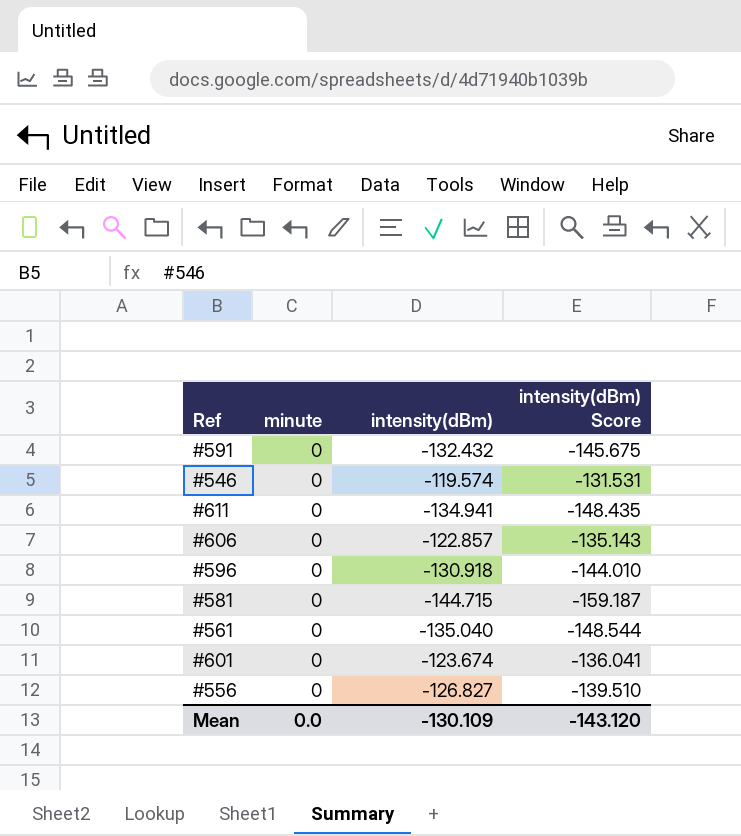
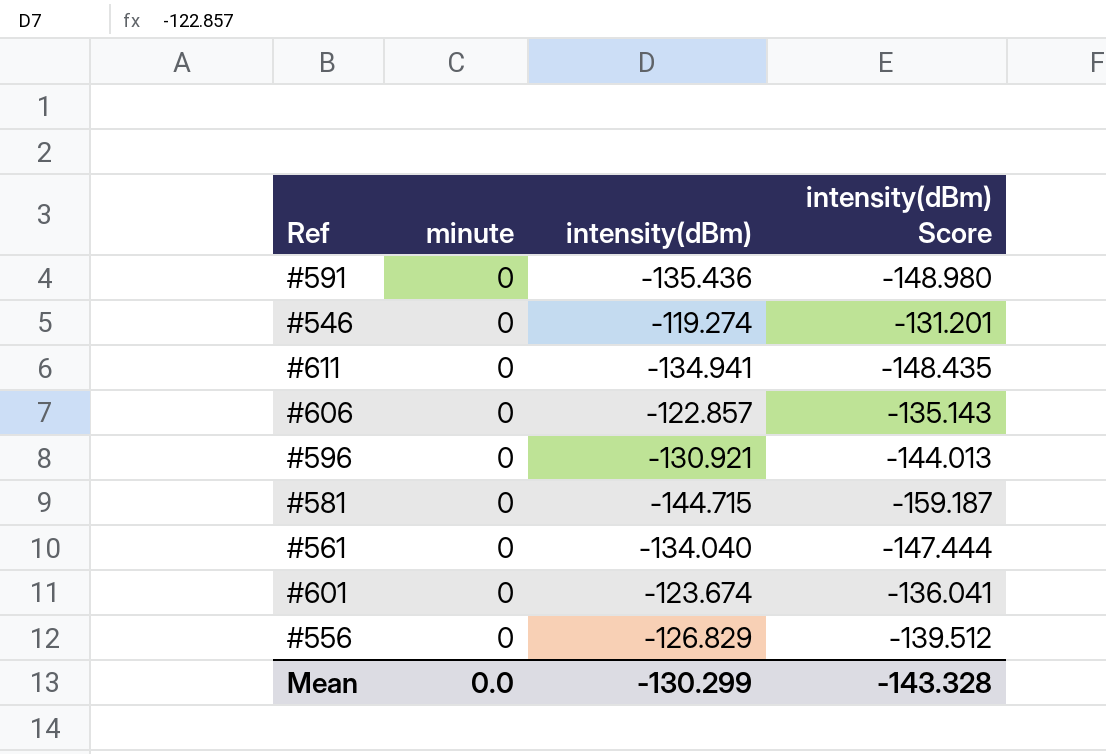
#591 | intensity(dBm): -132.432 -> -135.436
#591 | intensity(dBm) Score: -145.675 -> -148.980
#546 | intensity(dBm): -119.574 -> -119.274
#546 | intensity(dBm) Score: -131.531 -> -131.201
#596 | intensity(dBm): -130.918 -> -130.921
#596 | intensity(dBm) Score: -144.010 -> -144.013
#561 | intensity(dBm): -135.040 -> -134.040
#561 | intensity(dBm) Score: -148.544 -> -147.444
#556 | intensity(dBm): -126.827 -> -126.829
#556 | intensity(dBm) Score: -139.510 -> -139.512
Mean | intensity(dBm): -130.109 -> -130.299
Mean | intensity(dBm) Score: -143.120 -> -143.328

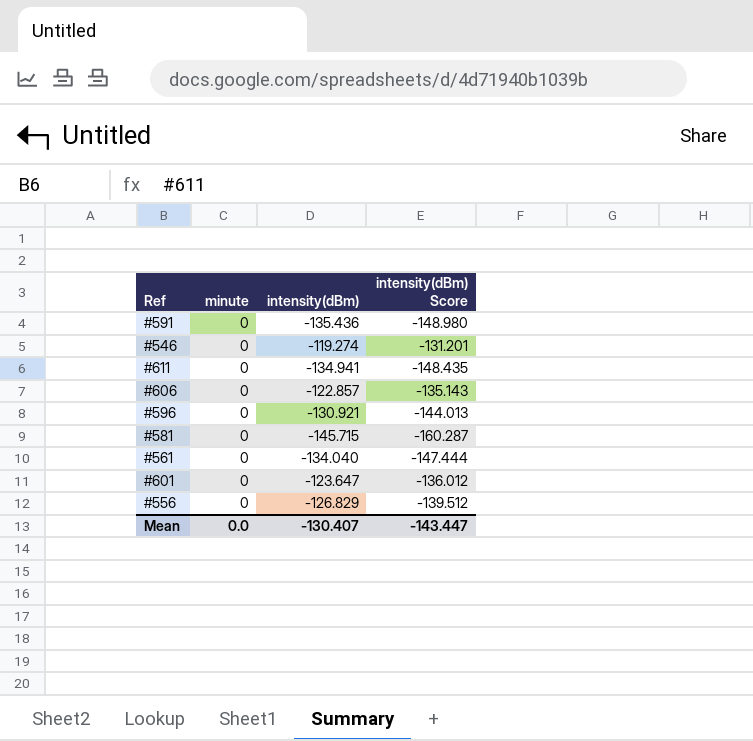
#581 | intensity(dBm): -144.715 -> -145.715
#581 | intensity(dBm) Score: -159.187 -> -160.287
#601 | intensity(dBm): -123.674 -> -123.647
#601 | intensity(dBm) Score: -136.041 -> -136.012
Mean | intensity(dBm): -130.299 -> -130.407
Mean | intensity(dBm) Score: -143.328 -> -143.447

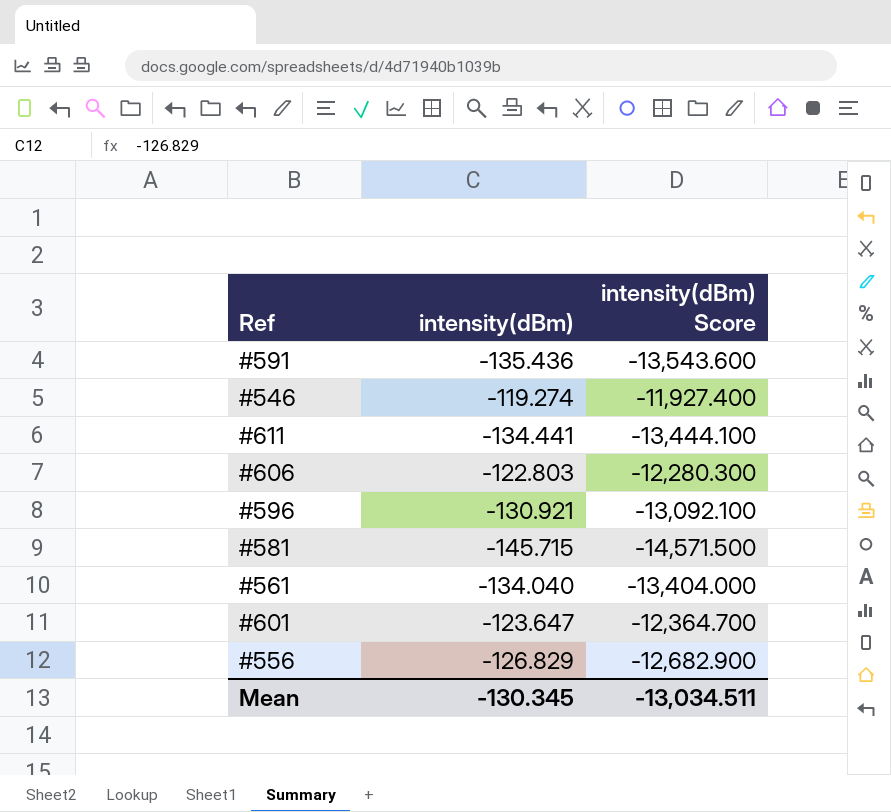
column minute | position: 2 -> none
column intensity(dBm) Score | formula: [intensity(dBm)] * 1.1 -> [intensity(dBm)] * 100
#611 | intensity(dBm): -134.941 -> -134.441
#606 | intensity(dBm): -122.857 -> -122.803
Mean | intensity(dBm): -130.407 -> -130.345
Mean | intensity(dBm) Score: -143.447 -> -13,034.511

